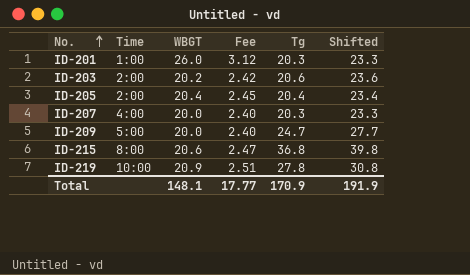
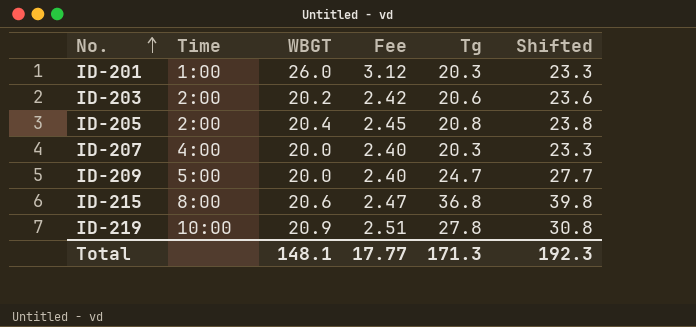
ID-205 | Tg: 20.4 -> 20.8
ID-205 | Shifted: 23.4 -> 23.8
Total | Tg: 170.9 -> 171.3
Total | Shifted: 191.9 -> 192.3

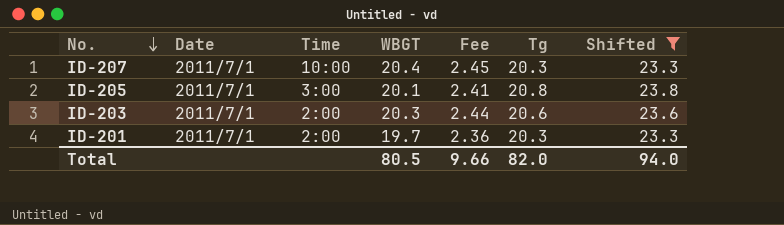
filter: none -> Shifted <= 23.8
row order: No. ascending -> No. descending
column Date | position: none -> 2
ID-207 | Time: 4:00 -> 10:00
ID-207 | WBGT: 20.0 -> 20.4
ID-207 | Fee: 2.40 -> 2.45
ID-205 | Time: 2:00 -> 3:00
ID-205 | WBGT: 20.4 -> 20.1
ID-205 | Fee: 2.45 -> 2.41
ID-203 | WBGT: 20.2 -> 20.3
ID-203 | Fee: 2.42 -> 2.44
ID-201 | Time: 1:00 -> 2:00
ID-201 | WBGT: 26.0 -> 19.7
ID-201 | Fee: 3.12 -> 2.36
Total | WBGT: 148.1 -> 80.5
Total | Fee: 17.77 -> 9.66
Total | Tg: 171.3 -> 82.0
Total | Shifted: 192.3 -> 94.0

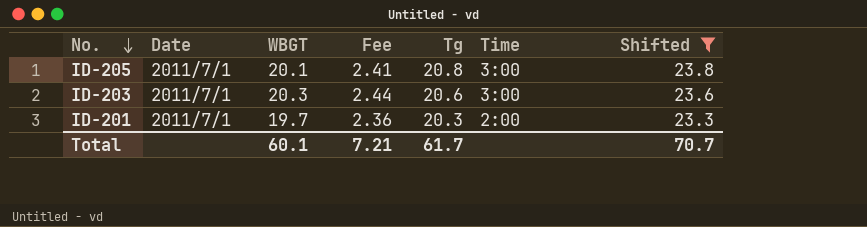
column Time | position: 3 -> 6
row ID-207: 2011/7/1 | 10:00 | 20.4 | 2.45 | 20.3 | 23.3 -> none
ID-203 | Time: 2:00 -> 3:00
Total | WBGT: 80.5 -> 60.1
Total | Fee: 9.66 -> 7.21
Total | Tg: 82.0 -> 61.7
Total | Shifted: 94.0 -> 70.7

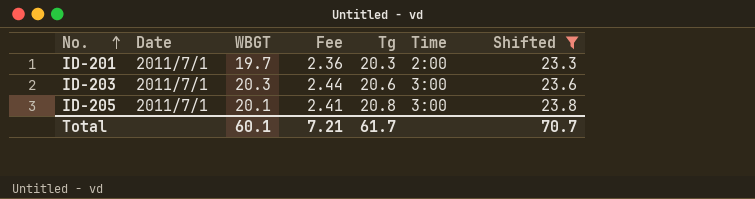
row order: No. descending -> No. ascending

